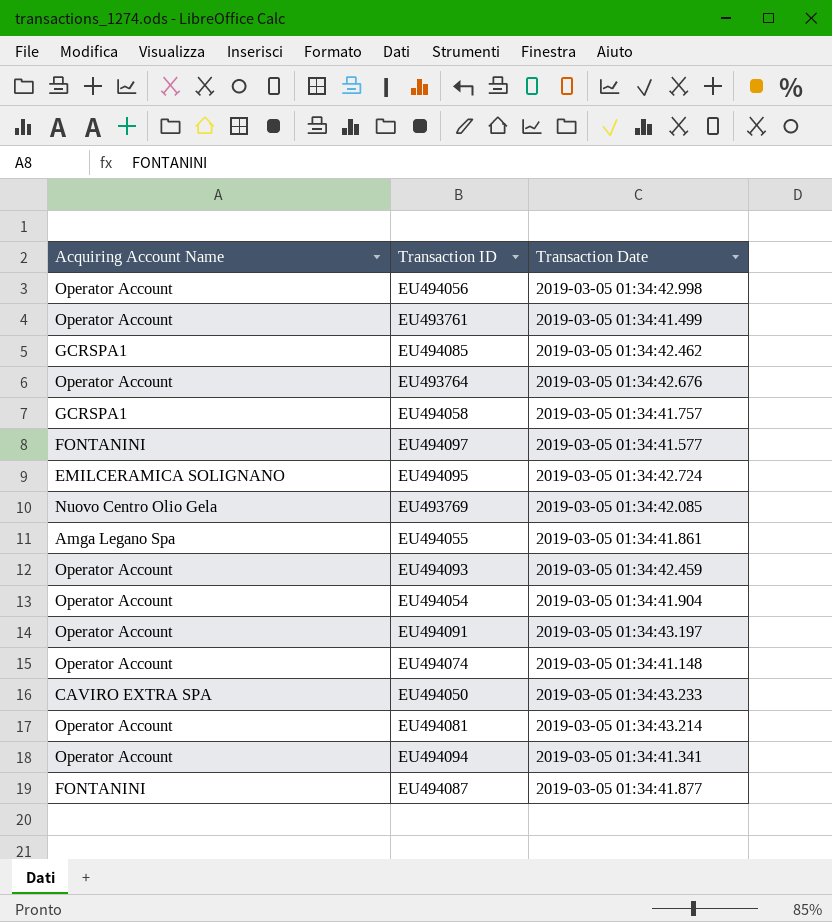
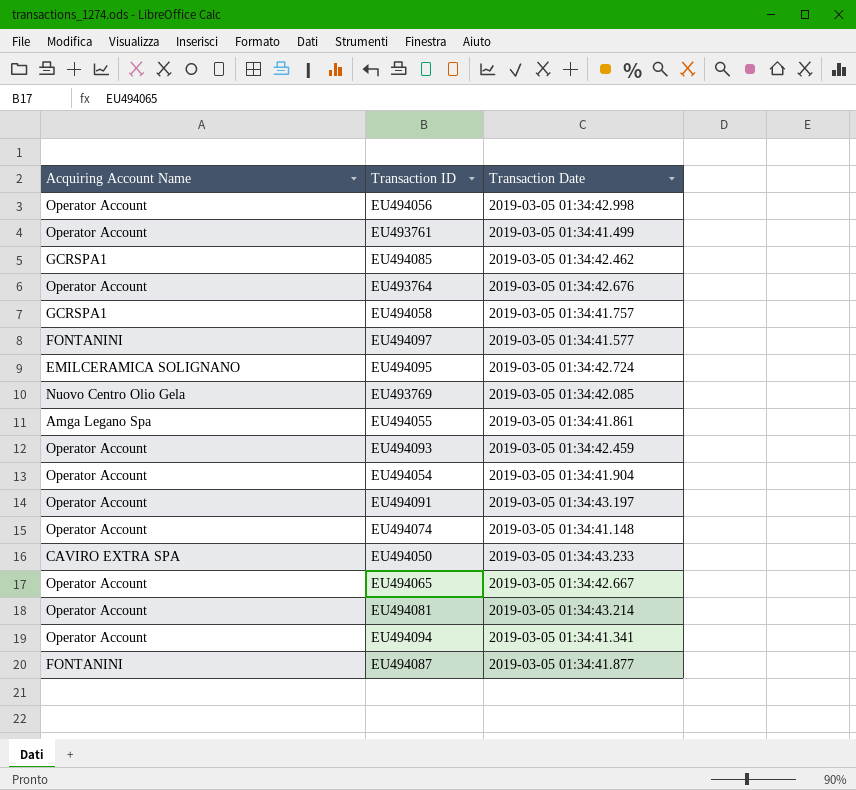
row EU494065: none -> Operator Account | 2019-03-05 01:34:42.667

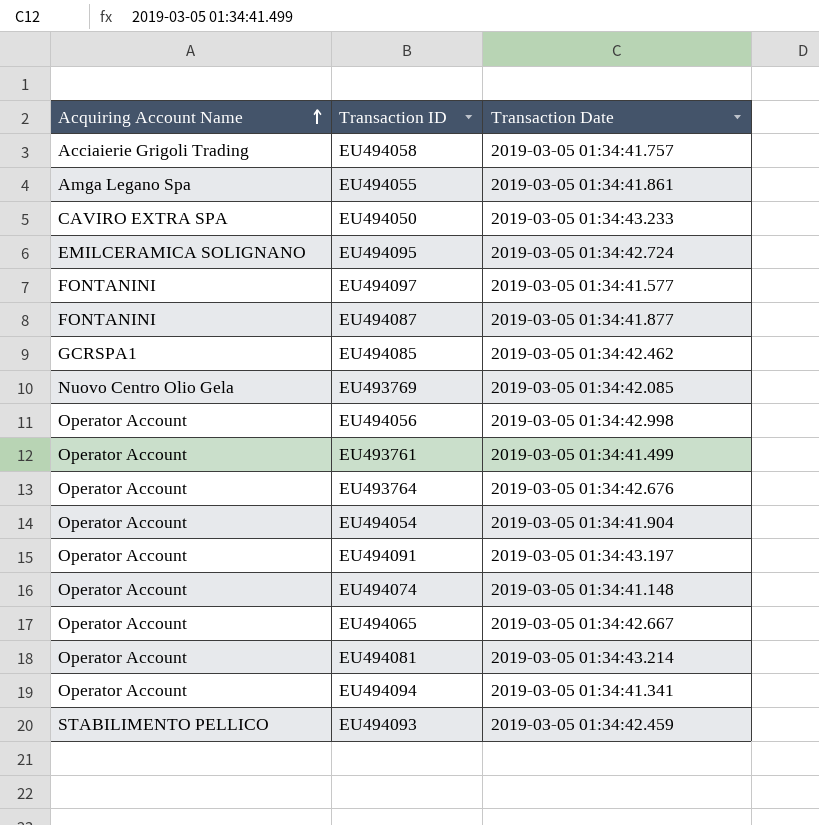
row order: none -> Acquiring Account Name ascending
EU494058 | Acquiring Account Name: GCRSPA1 -> Acciaierie Grigoli Trading
EU494093 | Acquiring Account Name: Operator Account -> STABILIMENTO PELLICO

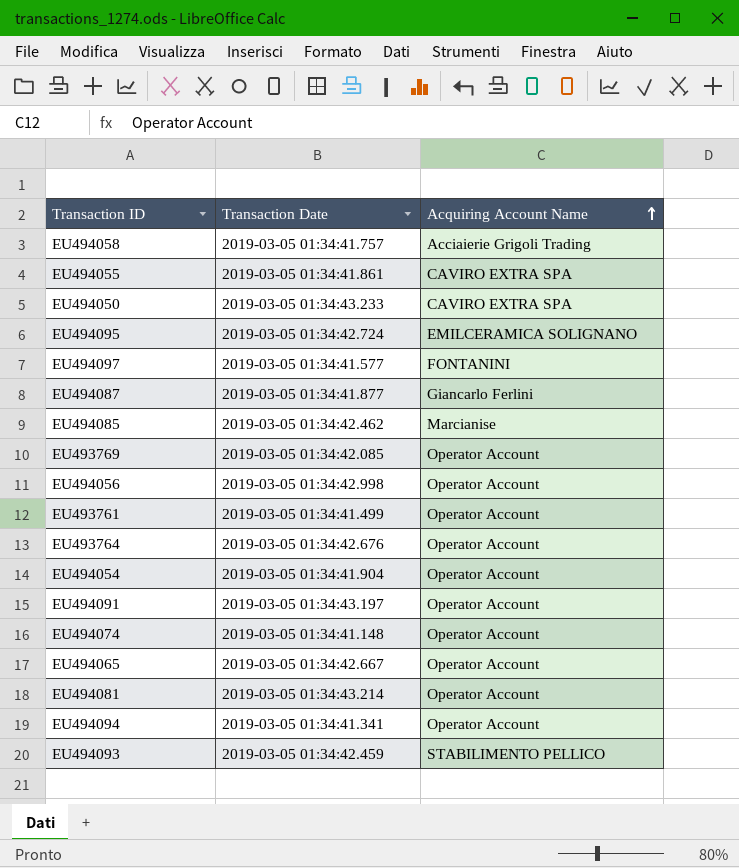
column Acquiring Account Name | position: 1 -> 3
EU494055 | Acquiring Account Name: Amga Legano Spa -> CAVIRO EXTRA SPA
EU494087 | Acquiring Account Name: FONTANINI -> Giancarlo Ferlini
EU494085 | Acquiring Account Name: GCRSPA1 -> Marcianise
EU493769 | Acquiring Account Name: Nuovo Centro Olio Gela -> Operator Account

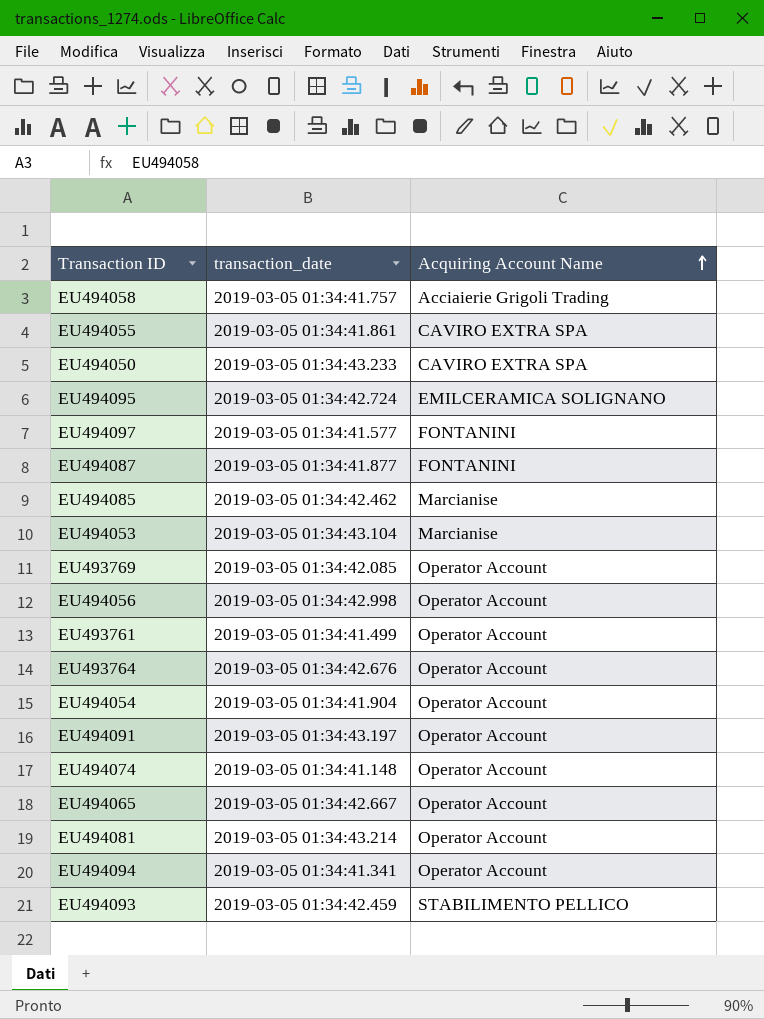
column name: Transaction Date -> transaction_date
EU494087 | Acquiring Account Name: Giancarlo Ferlini -> FONTANINI
row EU494053: none -> 2019-03-05 01:34:43.104 | Marcianise

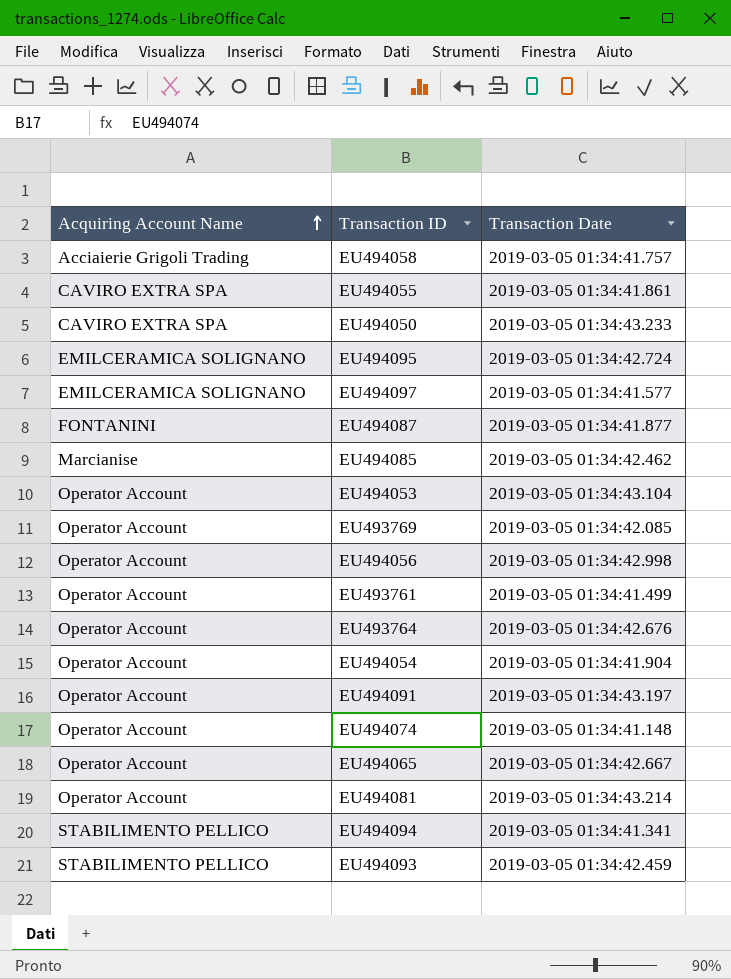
column Acquiring Account Name | position: 3 -> 1
column name: transaction_date -> Transaction Date
EU494097 | Acquiring Account Name: FONTANINI -> EMILCERAMICA SOLIGNANO
EU494053 | Acquiring Account Name: Marcianise -> Operator Account
EU494094 | Acquiring Account Name: Operator Account -> STABILIMENTO PELLICO

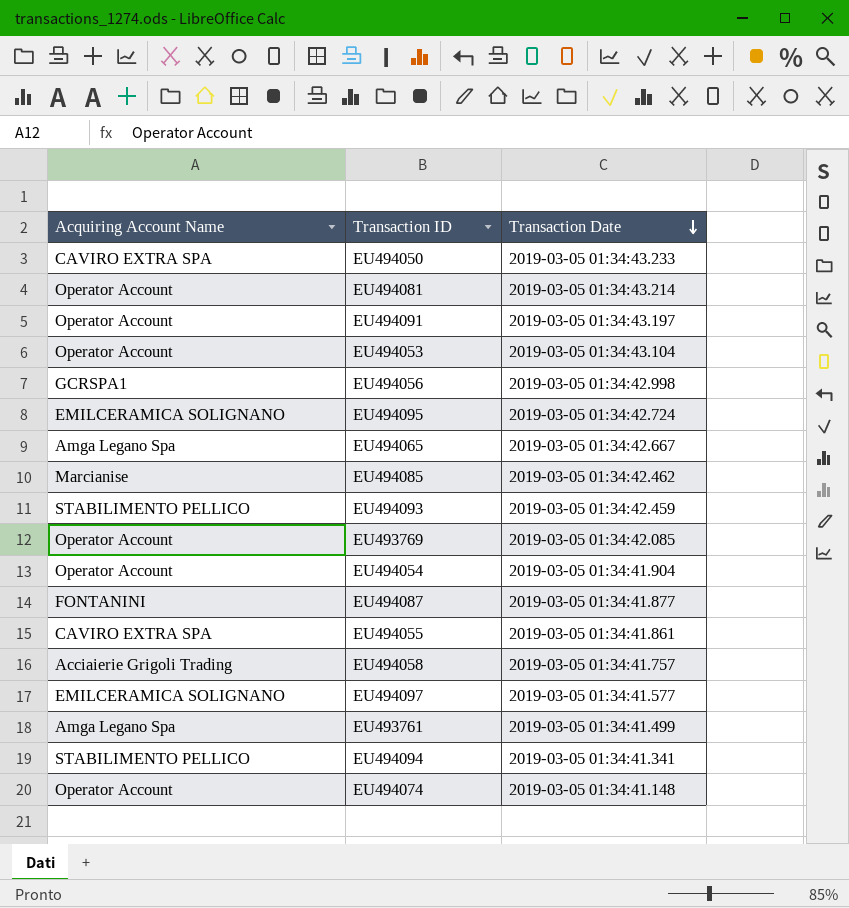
row order: Acquiring Account Name ascending -> Transaction Date descending
row EU493764: Operator Account | 2019-03-05 01:34:42.676 -> none
EU494056 | Acquiring Account Name: Operator Account -> GCRSPA1
EU494065 | Acquiring Account Name: Operator Account -> Amga Legano Spa
EU493761 | Acquiring Account Name: Operator Account -> Amga Legano Spa

